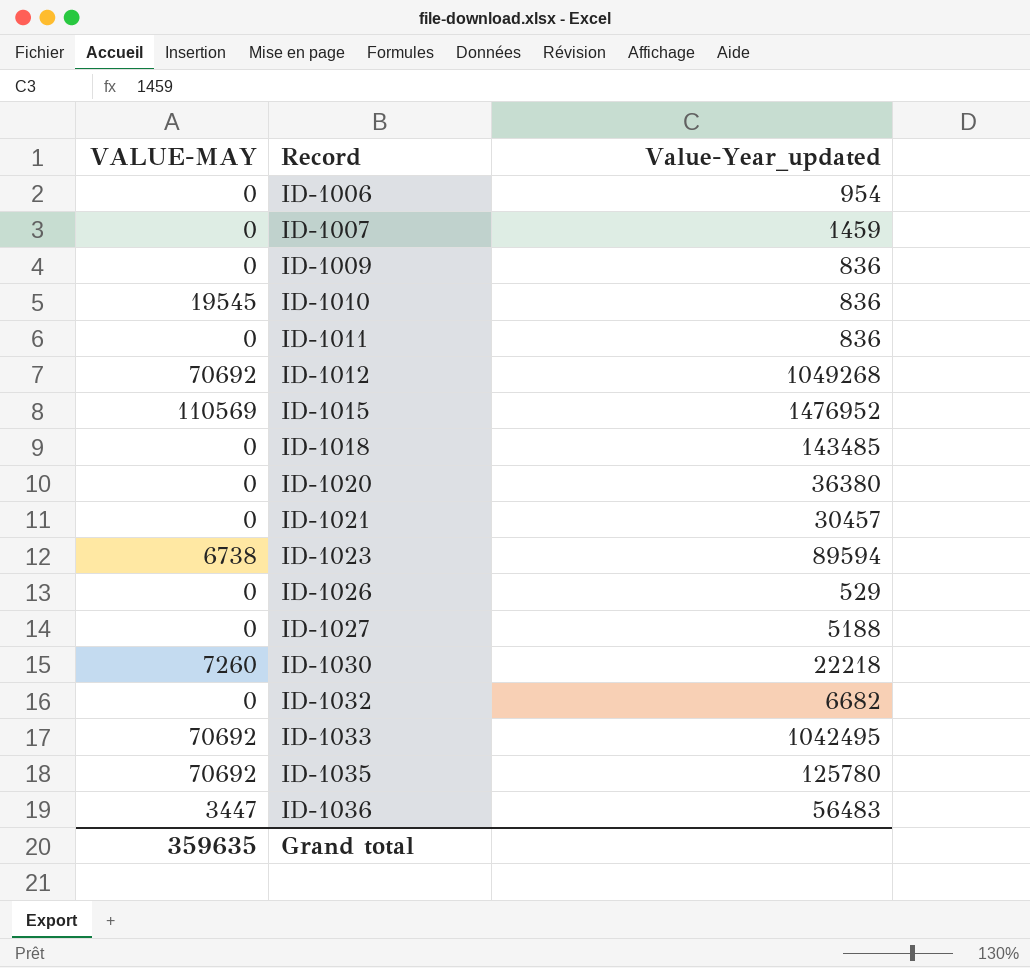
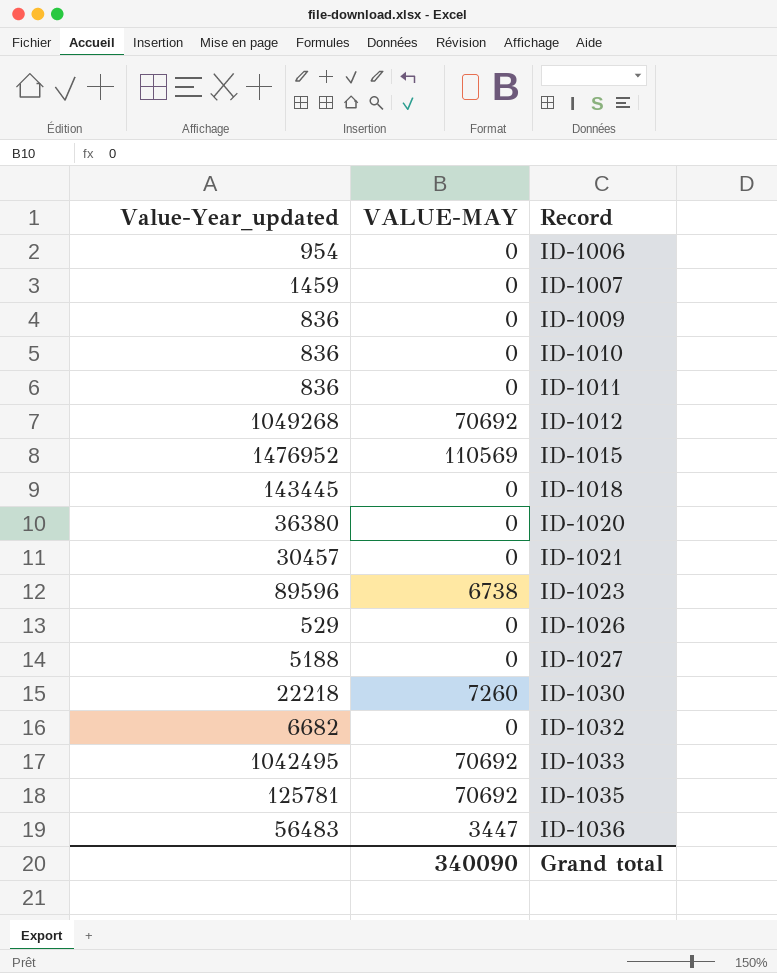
column Value-Year_updated | position: 3 -> 1
ID-1010 | VALUE-MAY: 19545 -> 0
ID-1018 | Value-Year_updated: 143485 -> 143445
ID-1023 | Value-Year_updated: 89594 -> 89596
ID-1035 | Value-Year_updated: 125780 -> 125781
Grand total | VALUE-MAY: 359635 -> 340090

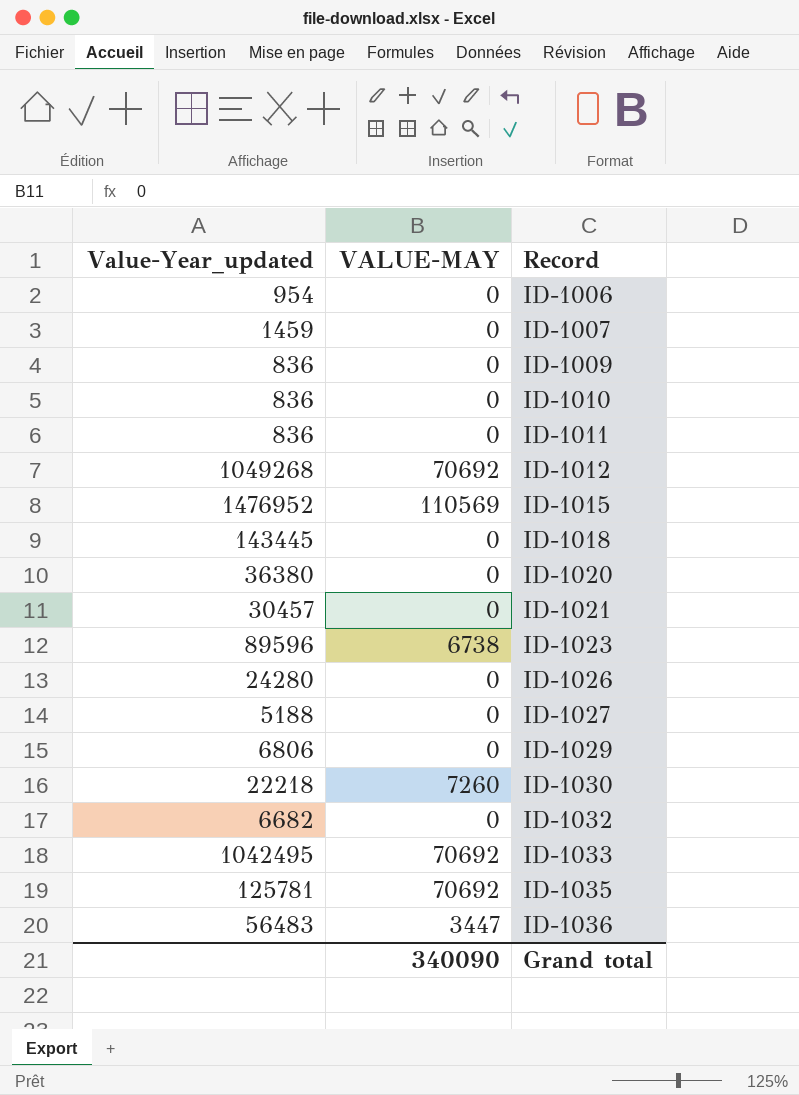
ID-1026 | Value-Year_updated: 529 -> 24280
row ID-1029: none -> 6806 | 0

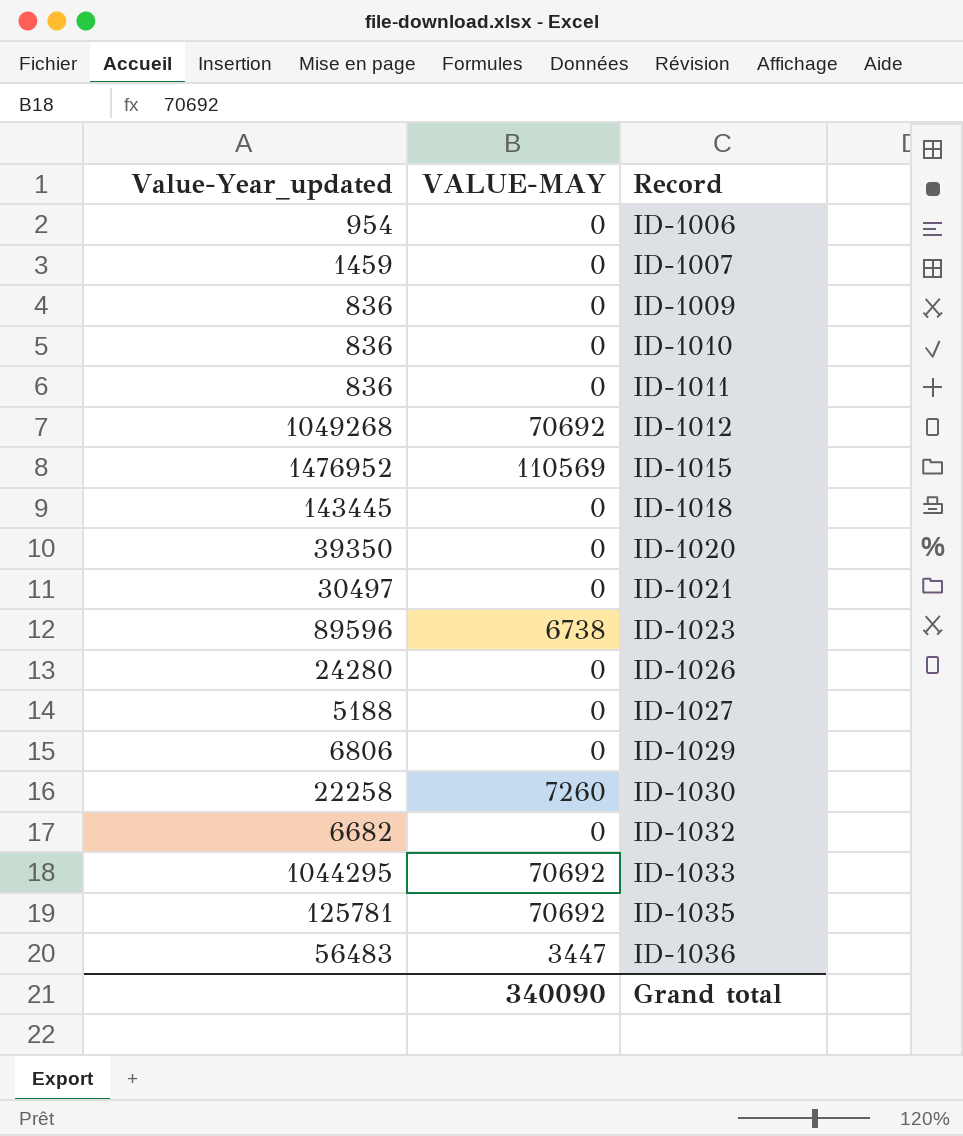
ID-1020 | Value-Year_updated: 36380 -> 39350
ID-1021 | Value-Year_updated: 30457 -> 30497
ID-1030 | Value-Year_updated: 22218 -> 22258
ID-1033 | Value-Year_updated: 1042495 -> 1044295

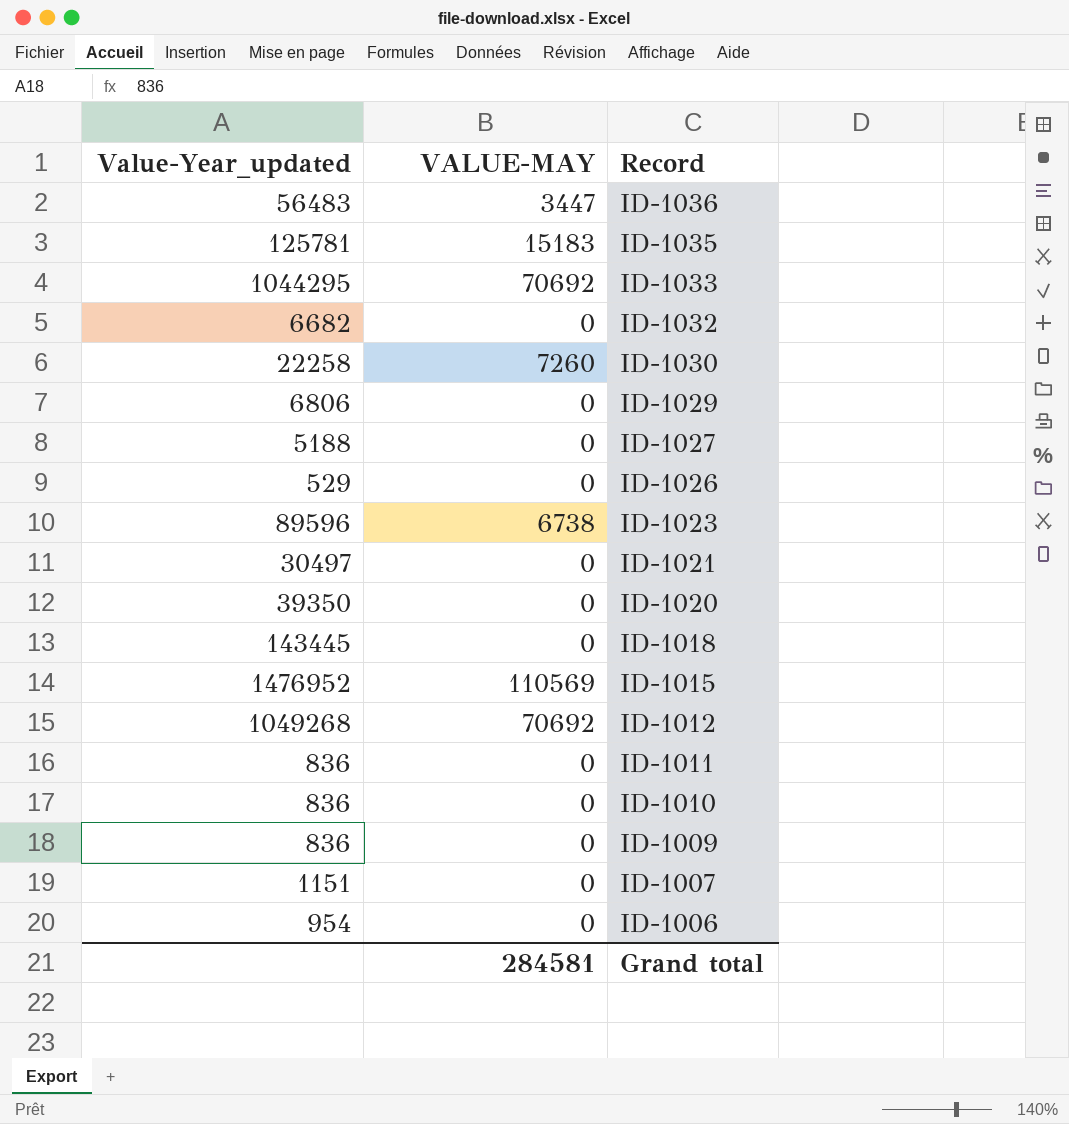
row order: Record ascending -> Record descending
ID-1035 | VALUE-MAY: 70692 -> 15183
ID-1026 | Value-Year_updated: 24280 -> 529
ID-1007 | Value-Year_updated: 1459 -> 1151
Grand total | VALUE-MAY: 340090 -> 284581

